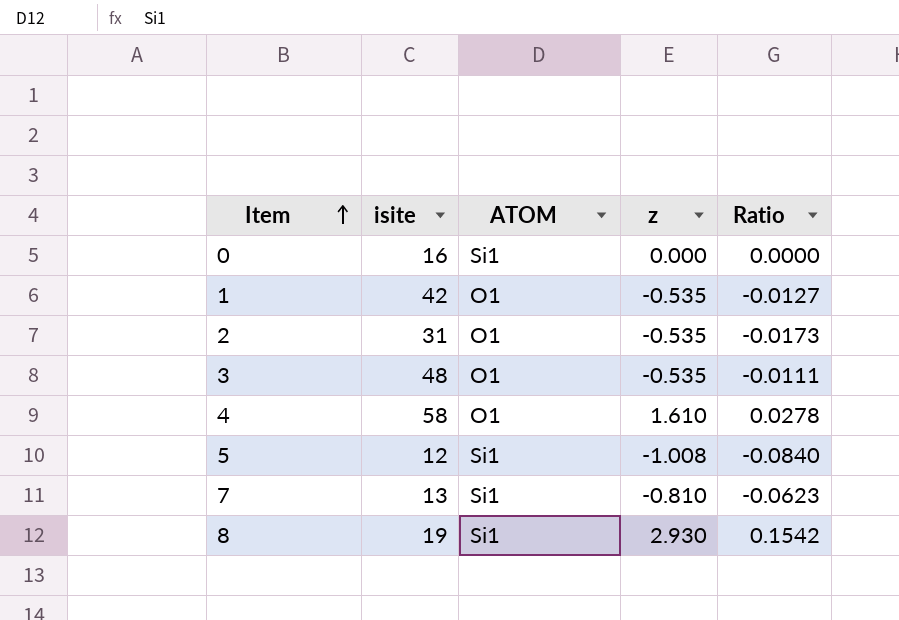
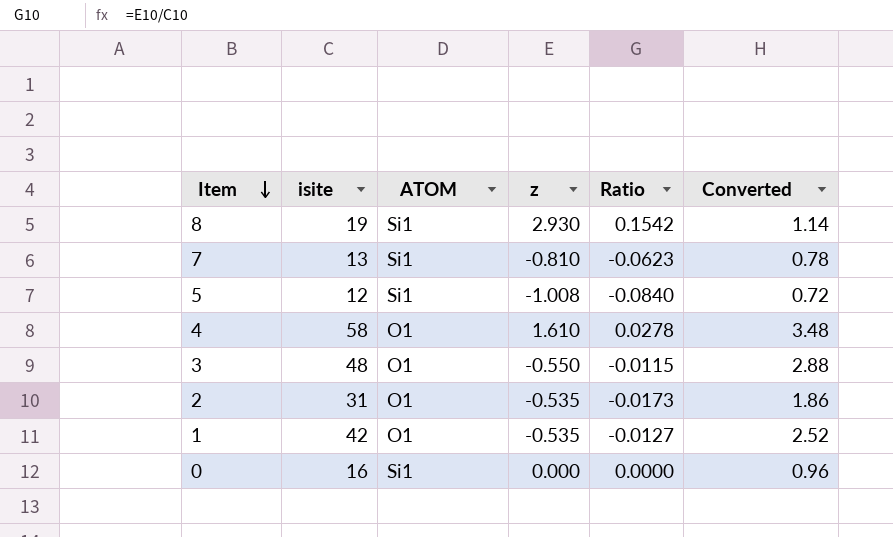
row order: Item ascending -> Item descending
column Converted | formula: none -> [isite] * 0.06
3 | z: -0.535 -> -0.550
3 | Ratio: -0.0111 -> -0.0115

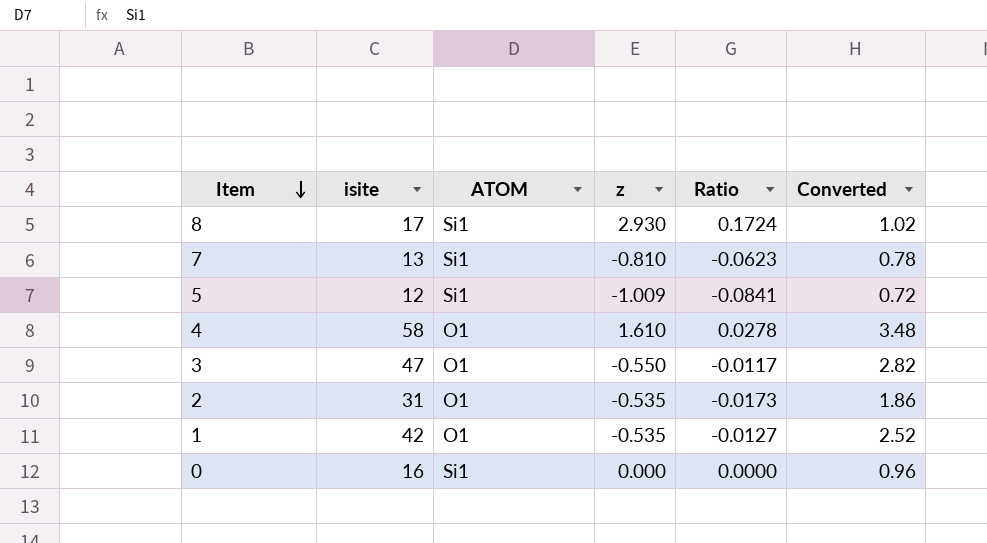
8 | isite: 19 -> 17
8 | Ratio: 0.1542 -> 0.1724
8 | Converted: 1.14 -> 1.02
5 | z: -1.008 -> -1.009
5 | Ratio: -0.0840 -> -0.0841
3 | isite: 48 -> 47
3 | Ratio: -0.0115 -> -0.0117
3 | Converted: 2.88 -> 2.82

